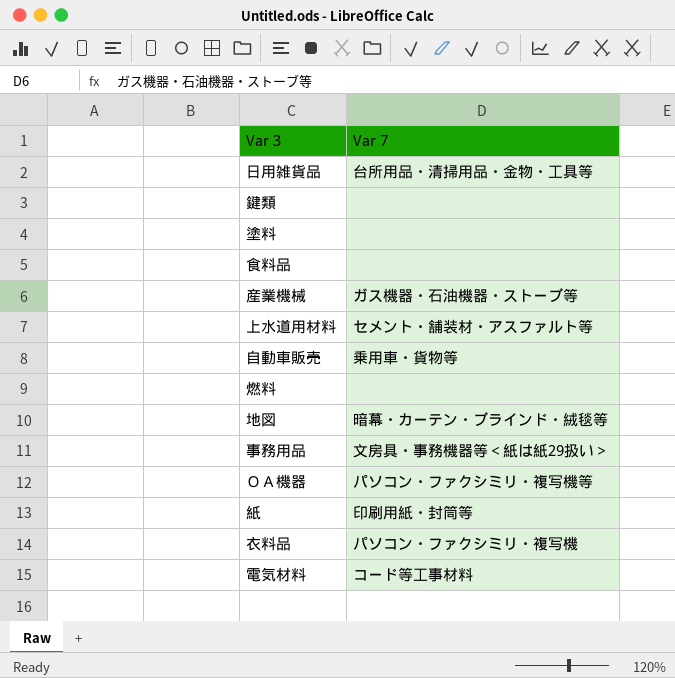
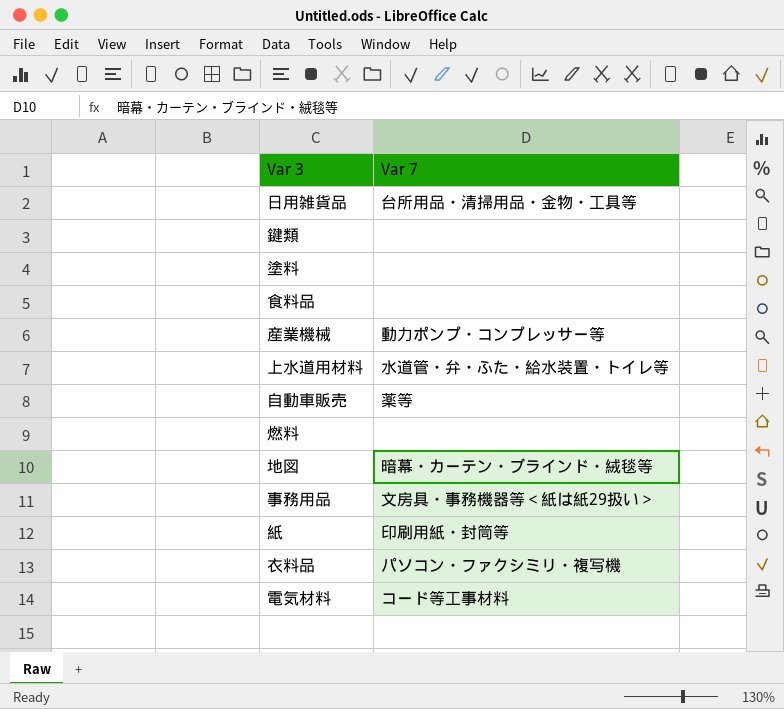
row ＯＡ機器: パソコン・ファクシミリ・複写機等 -> none
産業機械 | Var 7: ガス機器・石油機器・ストーブ等 -> 動力ポンプ・コンプレッサー等
上水道用材料 | Var 7: セメント・舗装材・アスファルト等 -> 水道管・弁・ふた・給水装置・トイレ等
自動車販売 | Var 7: 乗用車・貨物等 -> 薬等

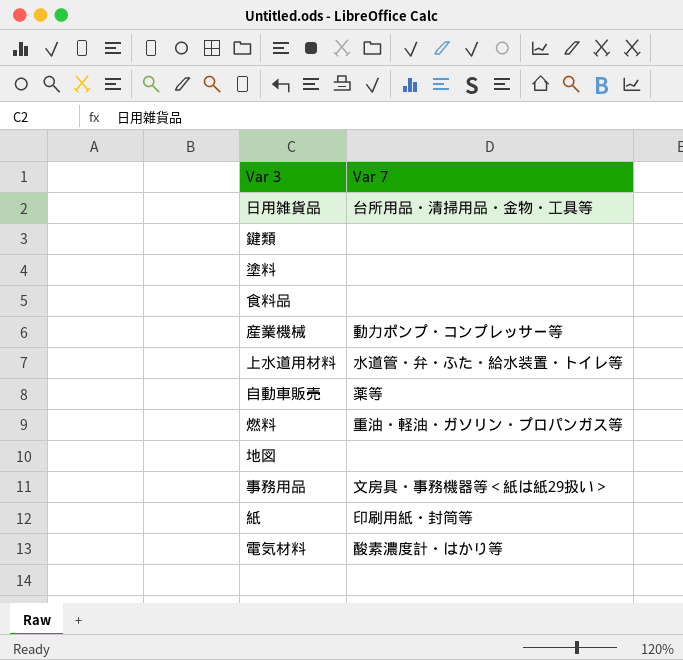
row 衣料品: パソコン・ファクシミリ・複写機 -> none
燃料 | Var 7: none -> 重油・軽油・ガソリン・プロパンガス等
地図 | Var 7: 暗幕・カーテン・ブラインド・絨毯等 -> none
電気材料 | Var 7: コード等工事材料 -> 酸素濃度計・はかり等

